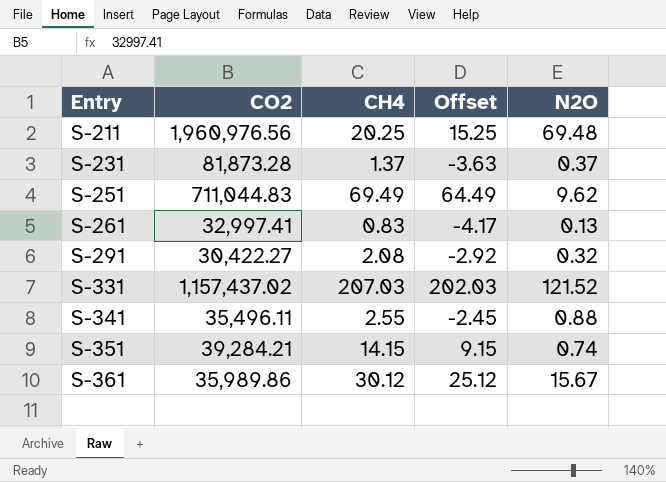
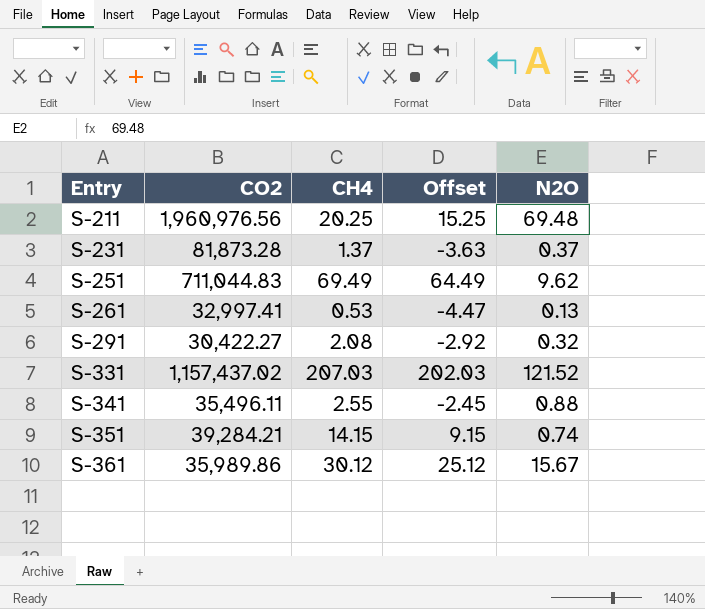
S-261 | CH4: 0.83 -> 0.53
S-261 | Offset: -4.17 -> -4.47

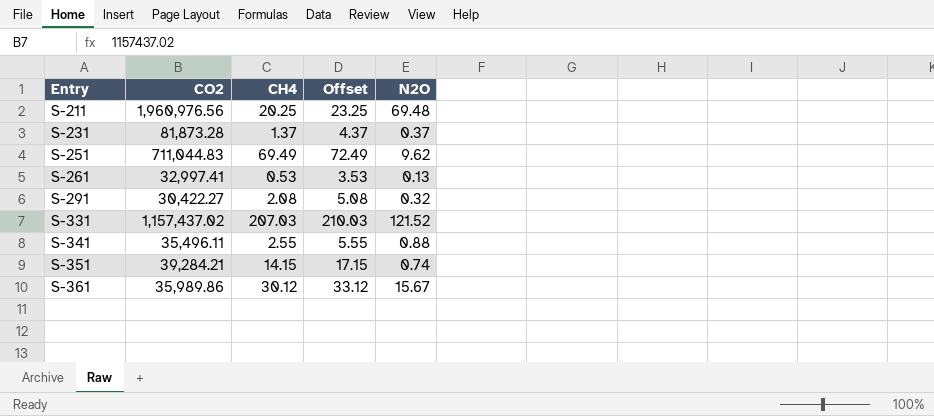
column Offset | formula: [CH4] - 5 -> [CH4] + 3

